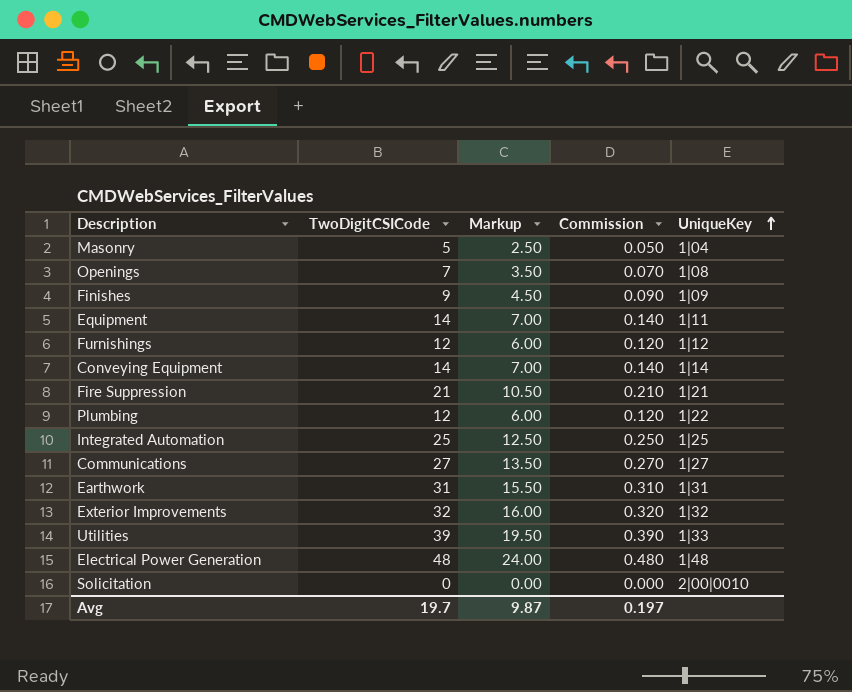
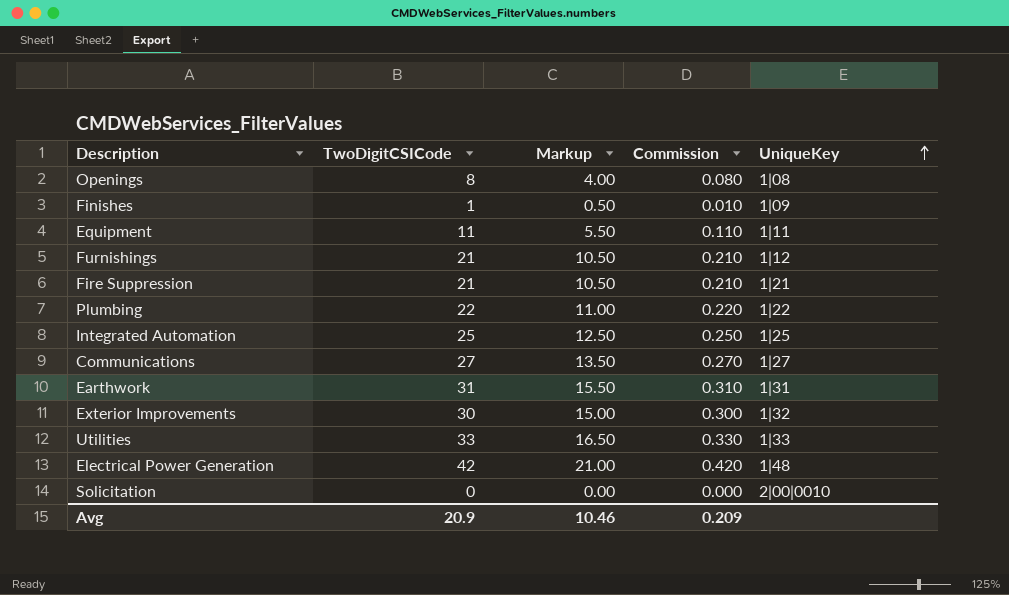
row Masonry: 5 | 2.50 | 0.050 | 1|04 -> none
row Conveying Equipment: 14 | 7.00 | 0.140 | 1|14 -> none
Openings | TwoDigitCSICode: 7 -> 8
Openings | Markup: 3.50 -> 4.00
Openings | Commission: 0.070 -> 0.080
Finishes | TwoDigitCSICode: 9 -> 1
Finishes | Markup: 4.50 -> 0.50
Finishes | Commission: 0.090 -> 0.010
Equipment | TwoDigitCSICode: 14 -> 11
Equipment | Markup: 7.00 -> 5.50
Equipment | Commission: 0.140 -> 0.110
Furnishings | TwoDigitCSICode: 12 -> 21
Furnishings | Markup: 6.00 -> 10.50
Furnishings | Commission: 0.120 -> 0.210
Plumbing | TwoDigitCSICode: 12 -> 22
Plumbing | Markup: 6.00 -> 11.00
Plumbing | Commission: 0.120 -> 0.220
Exterior Improvements | TwoDigitCSICode: 32 -> 30
Exterior Improvements | Markup: 16.00 -> 15.00
Exterior Improvements | Commission: 0.320 -> 0.300
Utilities | TwoDigitCSICode: 39 -> 33
Utilities | Markup: 19.50 -> 16.50
Utilities | Commission: 0.390 -> 0.330
Electrical Power Generation | TwoDigitCSICode: 48 -> 42
Electrical Power Generation | Markup: 24.00 -> 21.00
Electrical Power Generation | Commission: 0.480 -> 0.420
Avg | TwoDigitCSICode: 19.7 -> 20.9
Avg | Markup: 9.87 -> 10.46
Avg | Commission: 0.197 -> 0.209

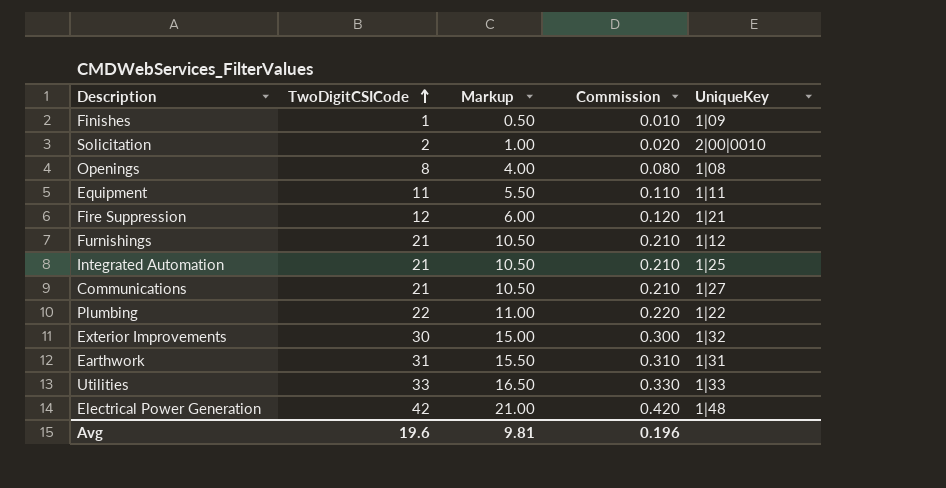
row order: UniqueKey ascending -> TwoDigitCSICode ascending
Solicitation | TwoDigitCSICode: 0 -> 2
Solicitation | Markup: 0.00 -> 1.00
Solicitation | Commission: 0.000 -> 0.020
Fire Suppression | TwoDigitCSICode: 21 -> 12
Fire Suppression | Markup: 10.50 -> 6.00
Fire Suppression | Commission: 0.210 -> 0.120
Integrated Automation | TwoDigitCSICode: 25 -> 21
Integrated Automation | Markup: 12.50 -> 10.50
Integrated Automation | Commission: 0.250 -> 0.210
Communications | TwoDigitCSICode: 27 -> 21
Communications | Markup: 13.50 -> 10.50
Communications | Commission: 0.270 -> 0.210
Avg | TwoDigitCSICode: 20.9 -> 19.6
Avg | Markup: 10.46 -> 9.81
Avg | Commission: 0.209 -> 0.196

